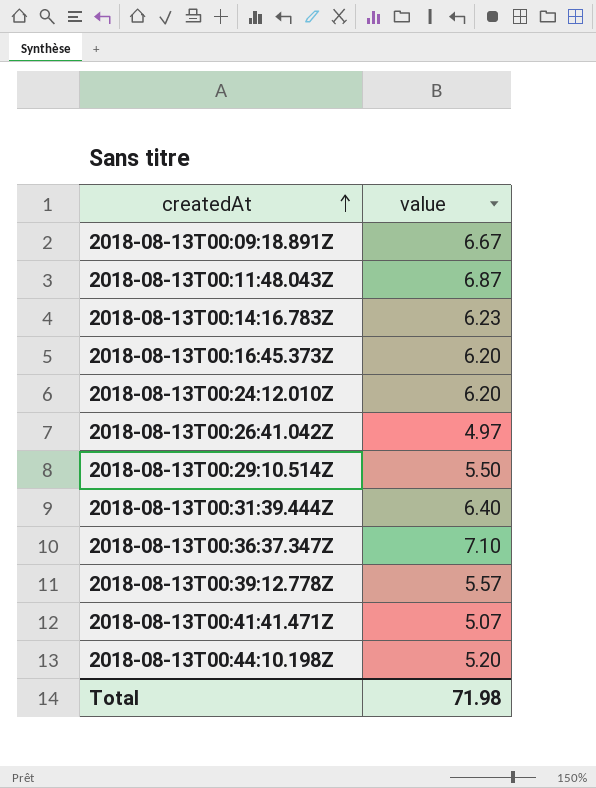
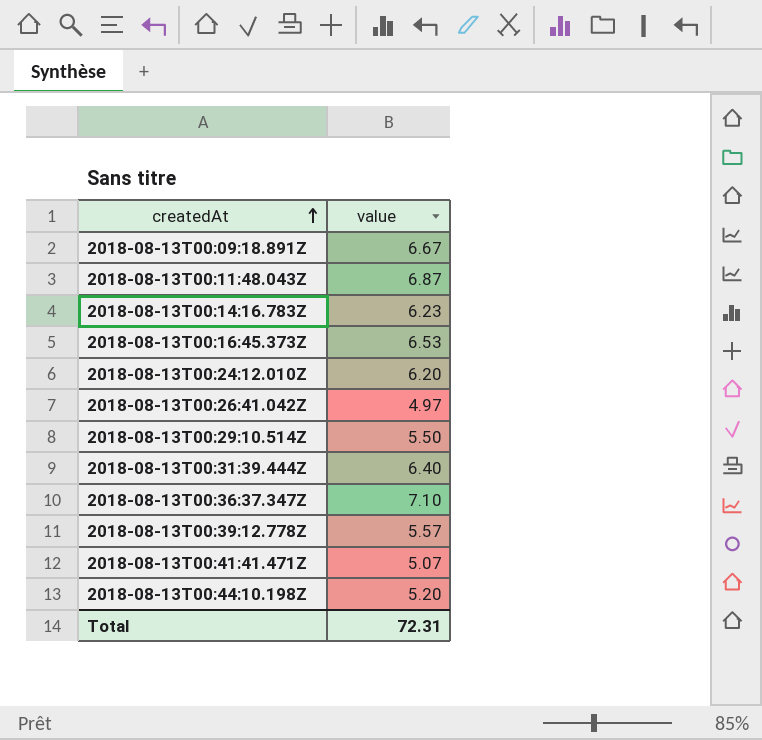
2018-08-13T00:16:45.373Z | value: 6.20 -> 6.53
Total | value: 71.98 -> 72.31

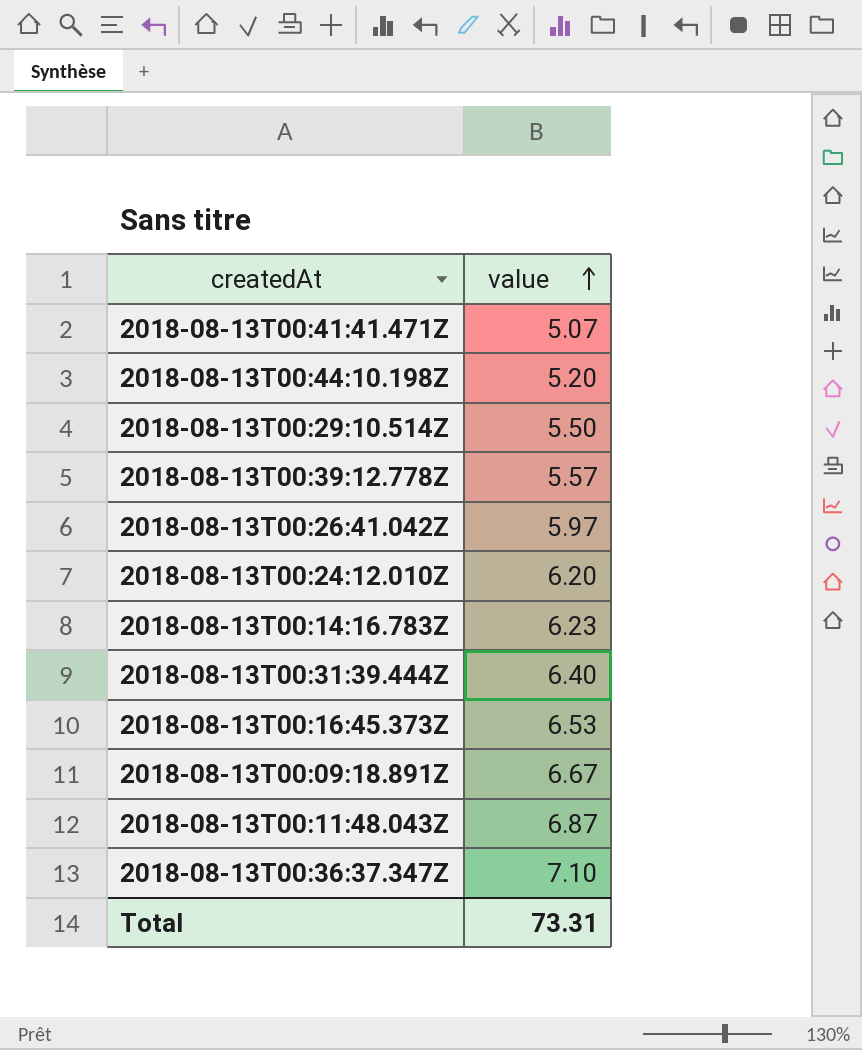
row order: createdAt ascending -> value ascending
2018-08-13T00:26:41.042Z | value: 4.97 -> 5.97
Total | value: 72.31 -> 73.31

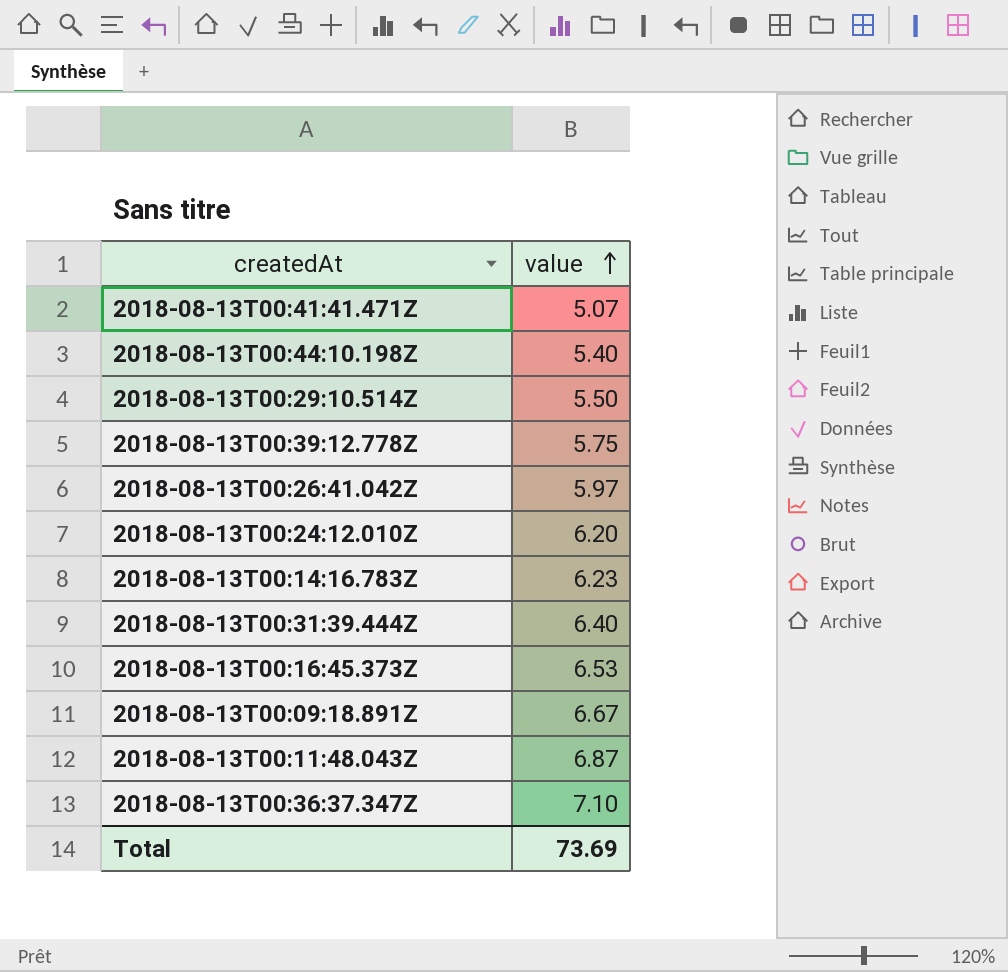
2018-08-13T00:44:10.198Z | value: 5.20 -> 5.40
2018-08-13T00:39:12.778Z | value: 5.57 -> 5.75
Total | value: 73.31 -> 73.69

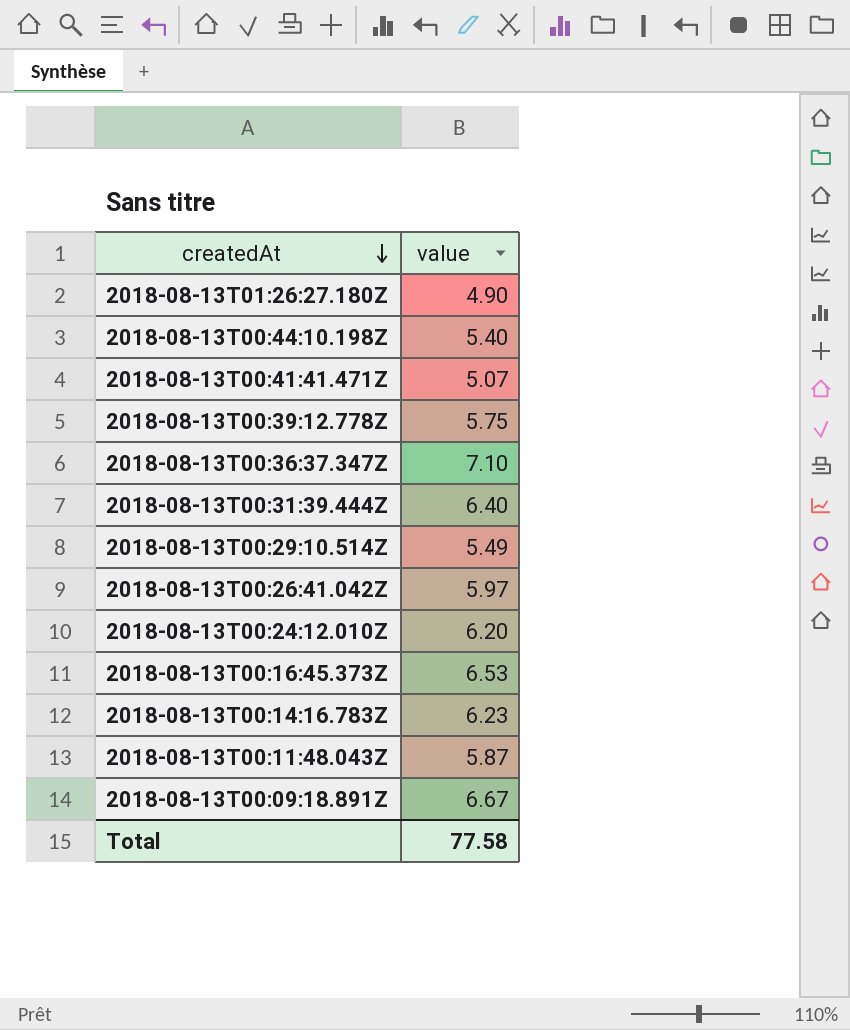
row order: value ascending -> createdAt descending
row 2018-08-13T01:26:27.180Z: none -> 4.90
2018-08-13T00:29:10.514Z | value: 5.50 -> 5.49
2018-08-13T00:11:48.043Z | value: 6.87 -> 5.87
Total | value: 73.69 -> 77.58

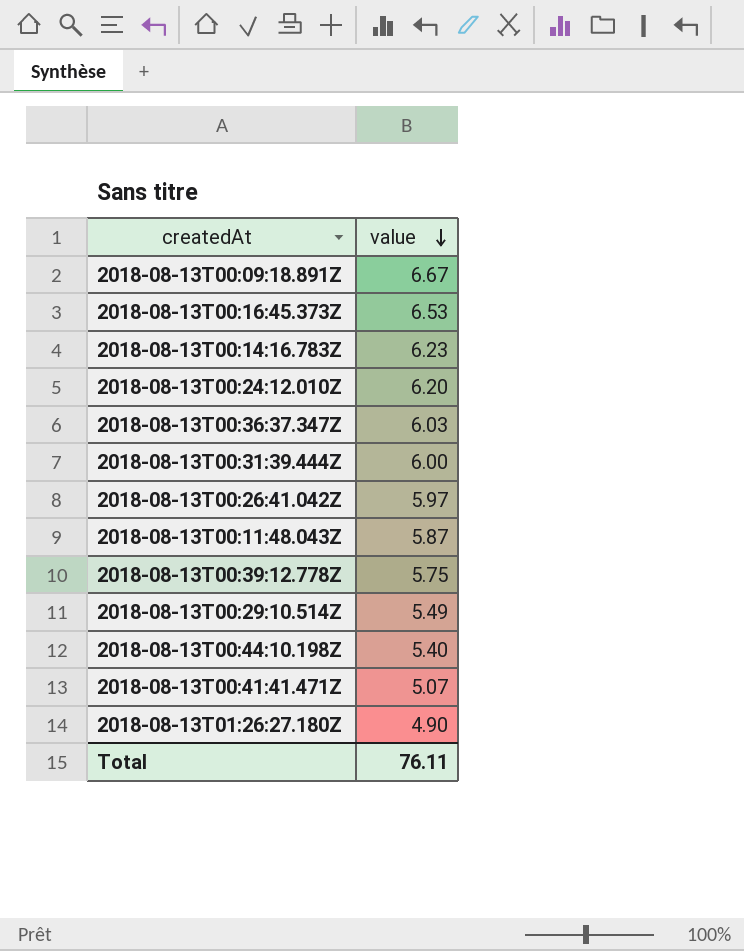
row order: createdAt descending -> value descending
2018-08-13T00:36:37.347Z | value: 7.10 -> 6.03
2018-08-13T00:31:39.444Z | value: 6.40 -> 6.00
Total | value: 77.58 -> 76.11

